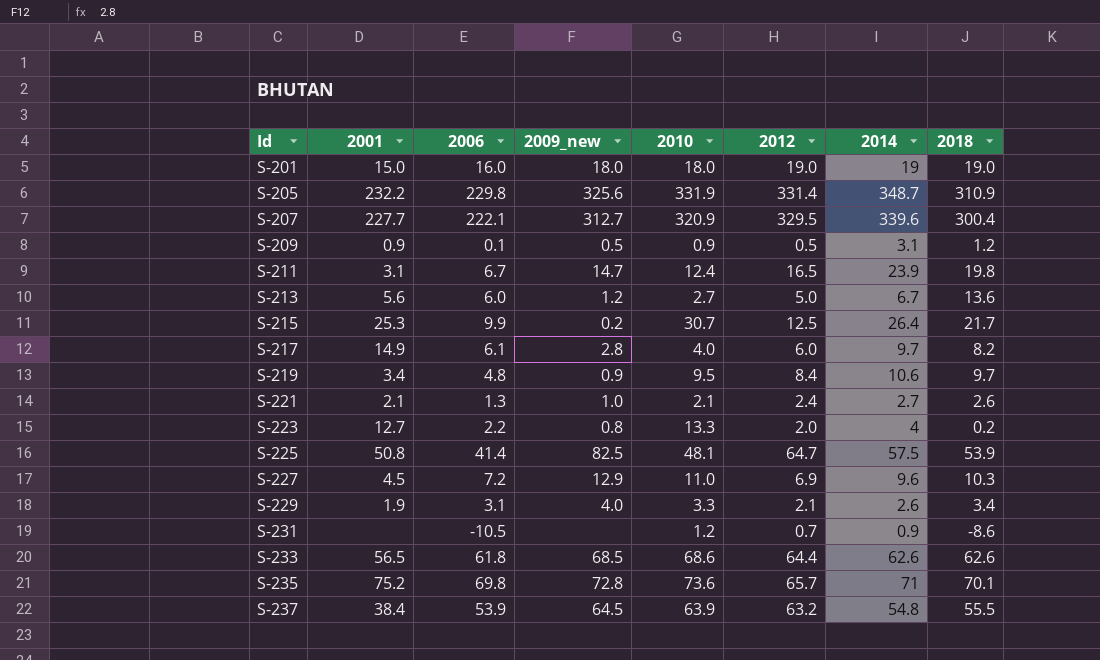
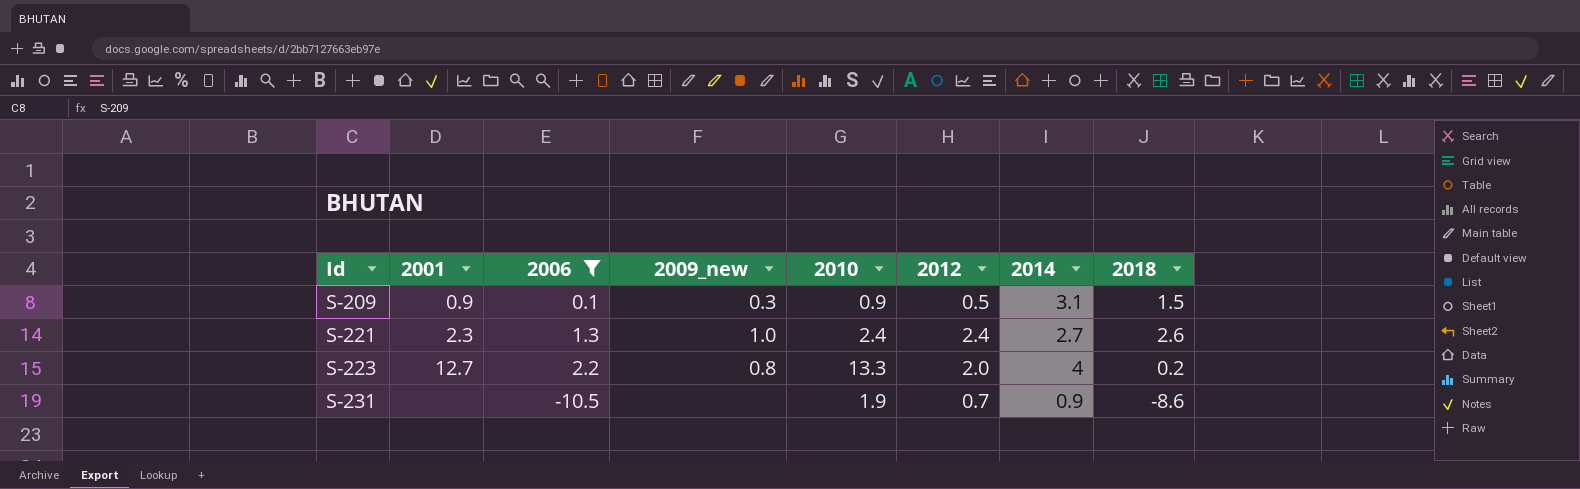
filter: none -> 2006 <= 2.2
S-209 | 2009_new: 0.5 -> 0.3
S-209 | 2018: 1.2 -> 1.5
S-221 | 2001: 2.1 -> 2.3
S-221 | 2010: 2.1 -> 2.4
S-231 | 2010: 1.2 -> 1.9

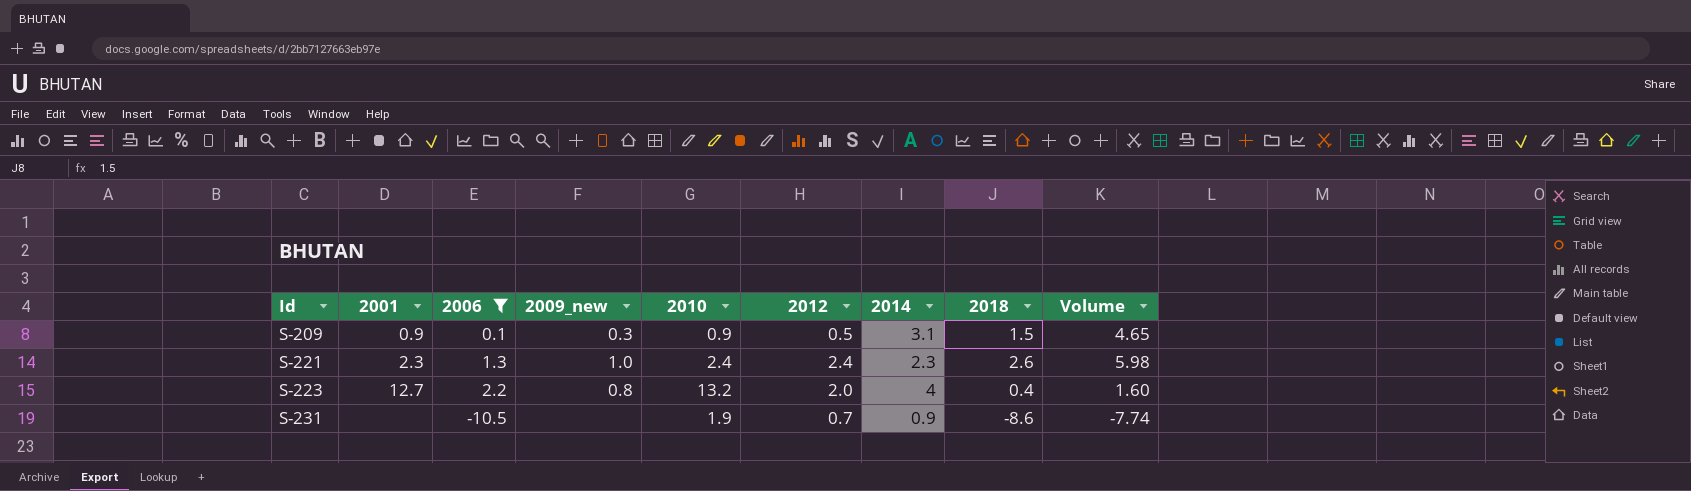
column Volume | formula: none -> [2014] * [2018]
S-221 | 2014: 2.7 -> 2.3
S-223 | 2010: 13.3 -> 13.2
S-223 | 2018: 0.2 -> 0.4

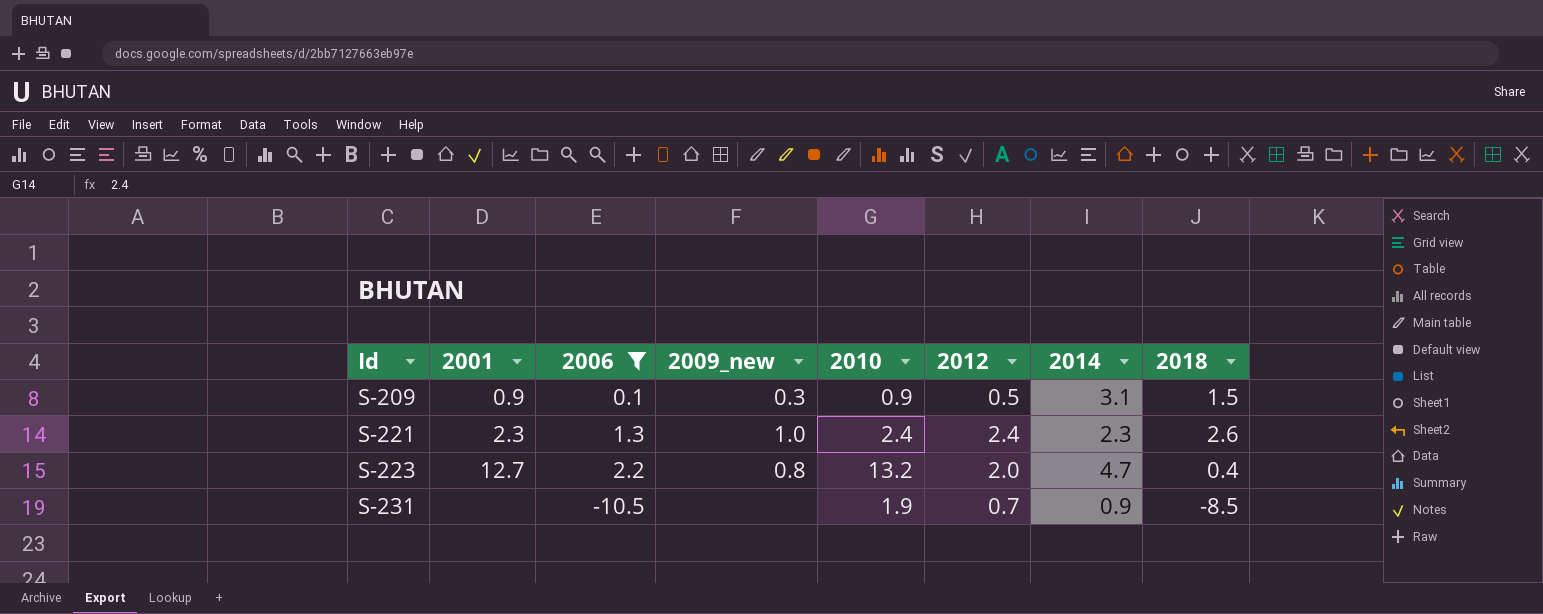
column Volume | formula: [2014] * [2018] -> none
S-223 | 2014: 4 -> 4.7
S-231 | 2018: -8.6 -> -8.5

